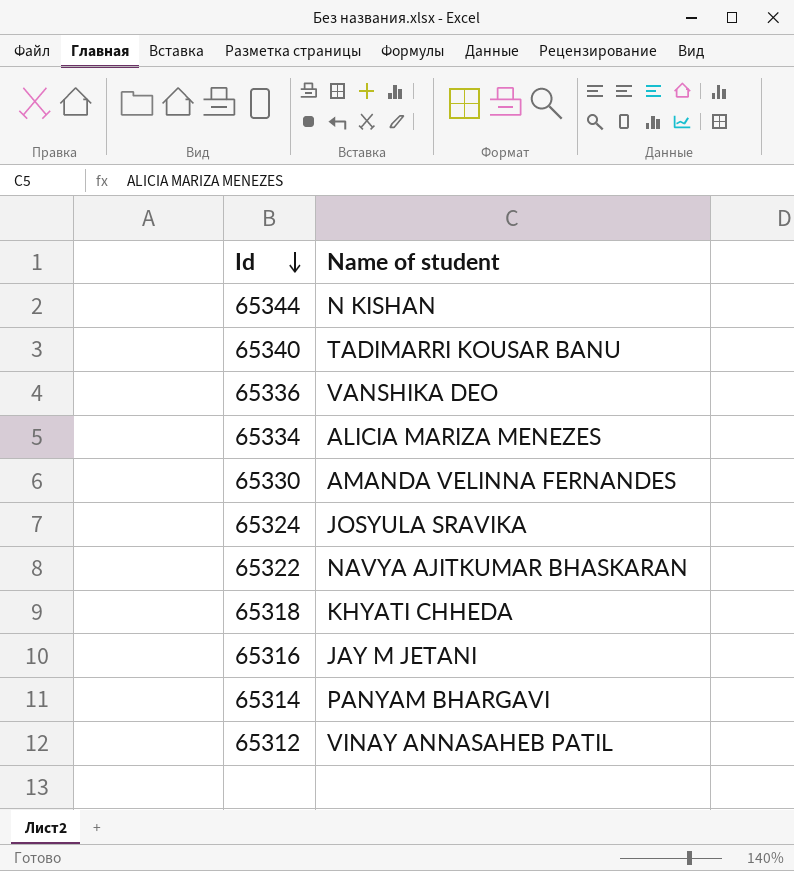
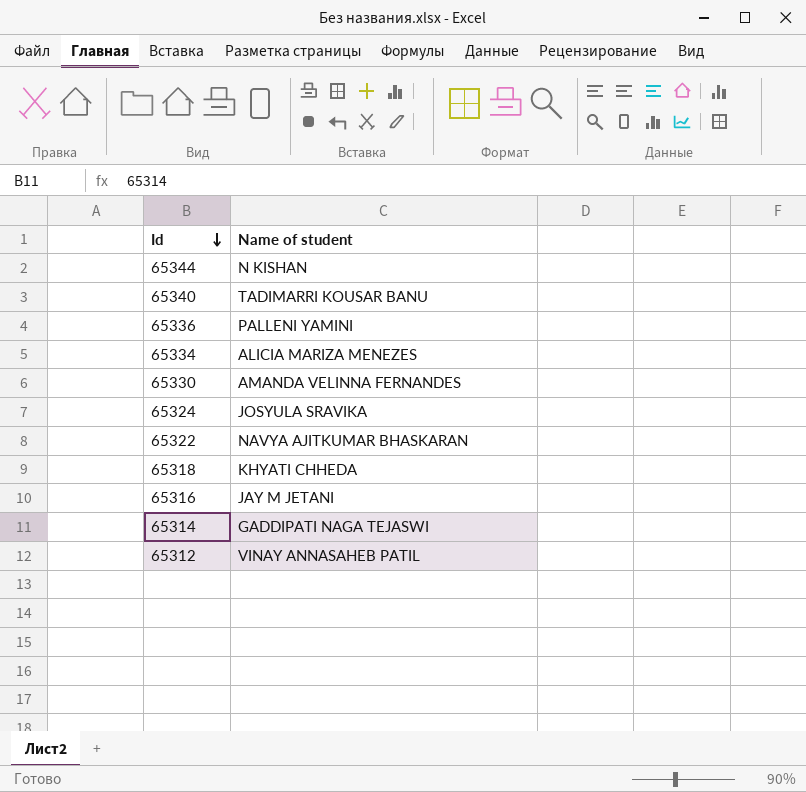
65336 | Name of student: VANSHIKA DEO -> PALLENI YAMINI
65314 | Name of student: PANYAM BHARGAVI -> GADDIPATI NAGA TEJASWI

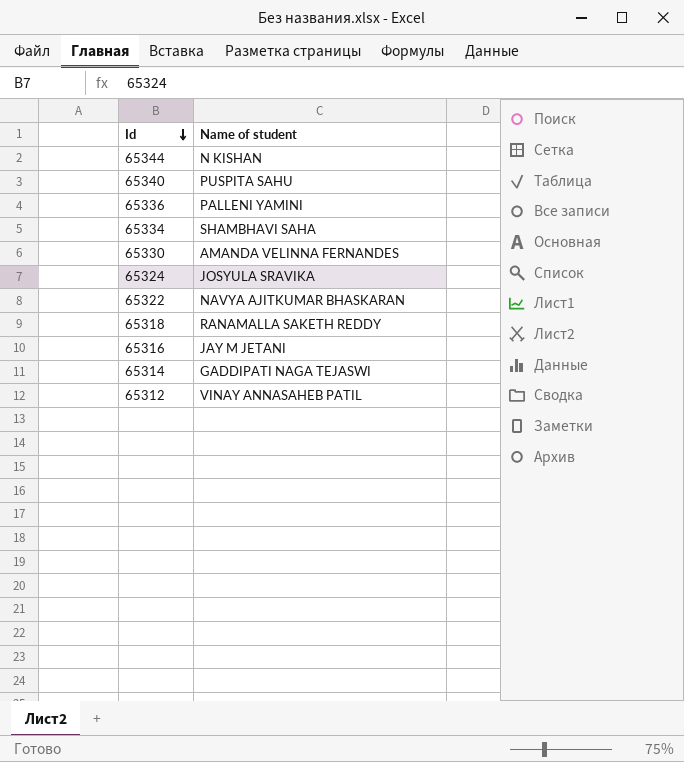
65340 | Name of student: TADIMARRI KOUSAR BANU -> PUSPITA SAHU
65334 | Name of student: ALICIA MARIZA MENEZES -> SHAMBHAVI SAHA
65318 | Name of student: KHYATI CHHEDA -> RANAMALLA SAKETH REDDY

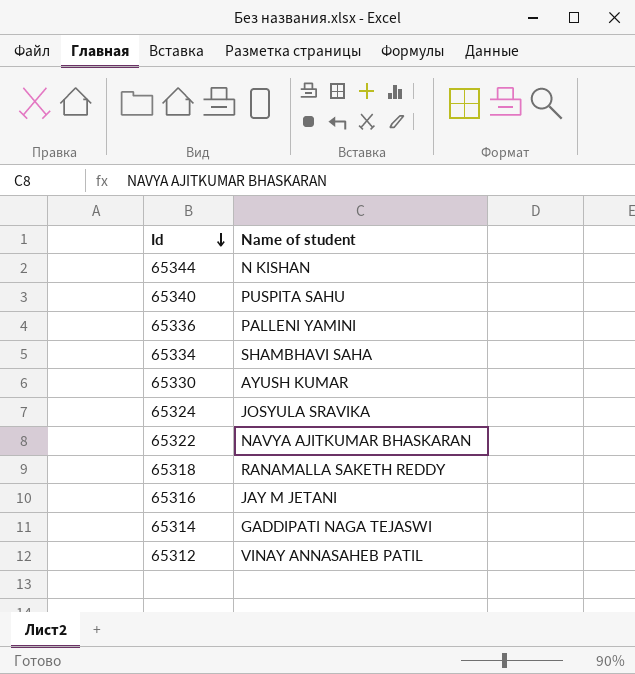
65330 | Name of student: AMANDA VELINNA FERNANDES -> AYUSH KUMAR

